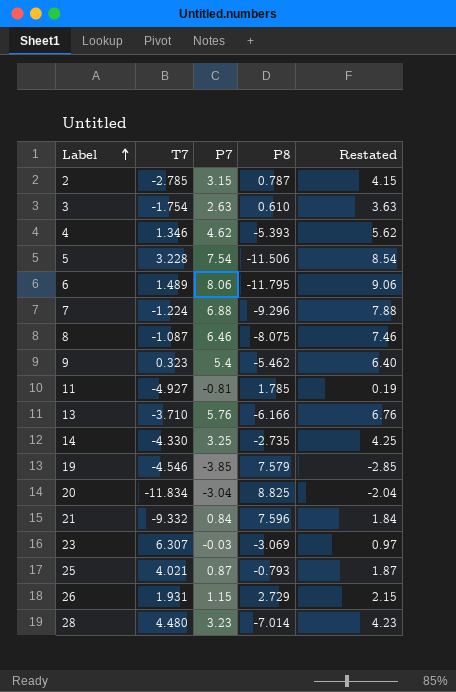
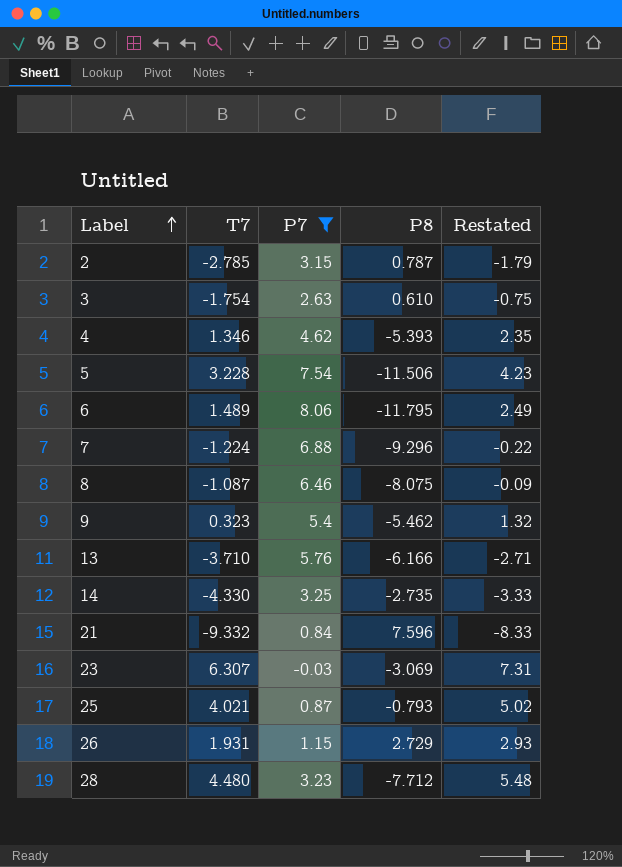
filter: none -> P7 >= -0.03
column Restated | formula: [P7] + 1 -> [T7] + 1
28 | P8: -7.014 -> -7.712

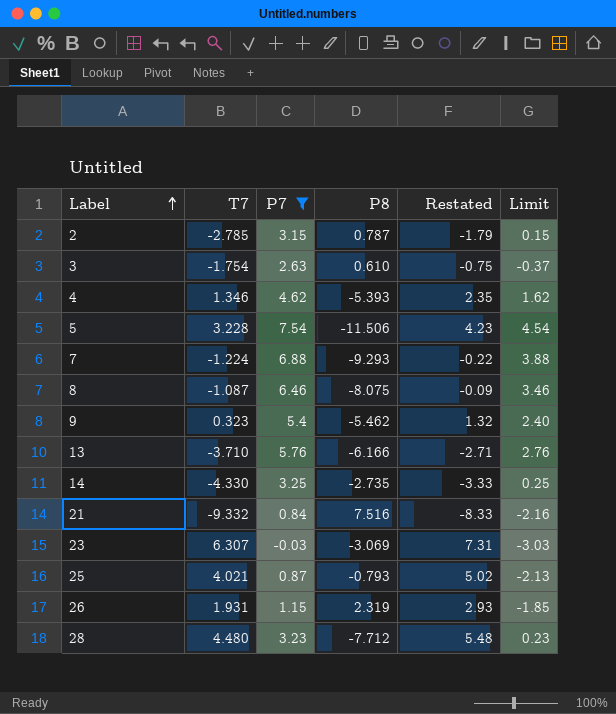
column Limit | formula: none -> [P7] - 3
row 6: 1.489 | 8.06 | -11.795 | 2.49 -> none
7 | P8: -9.296 -> -9.293
21 | P8: 7.596 -> 7.516
26 | P8: 2.729 -> 2.319

